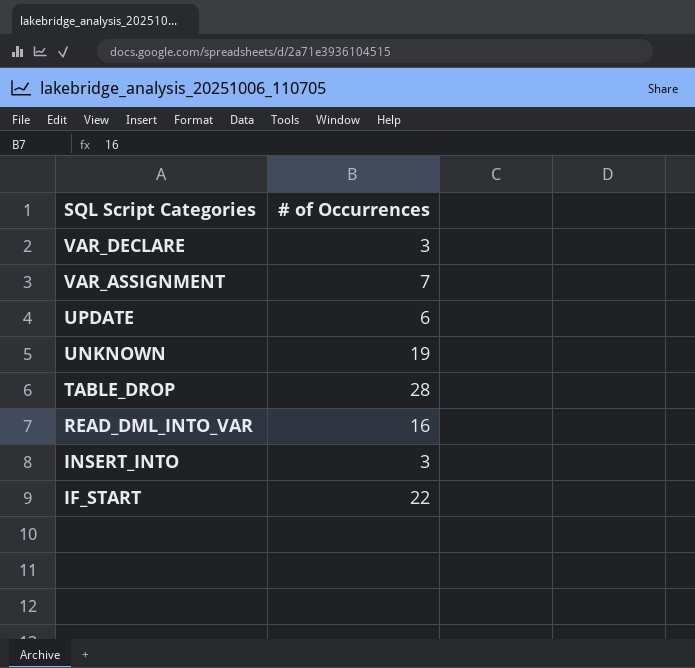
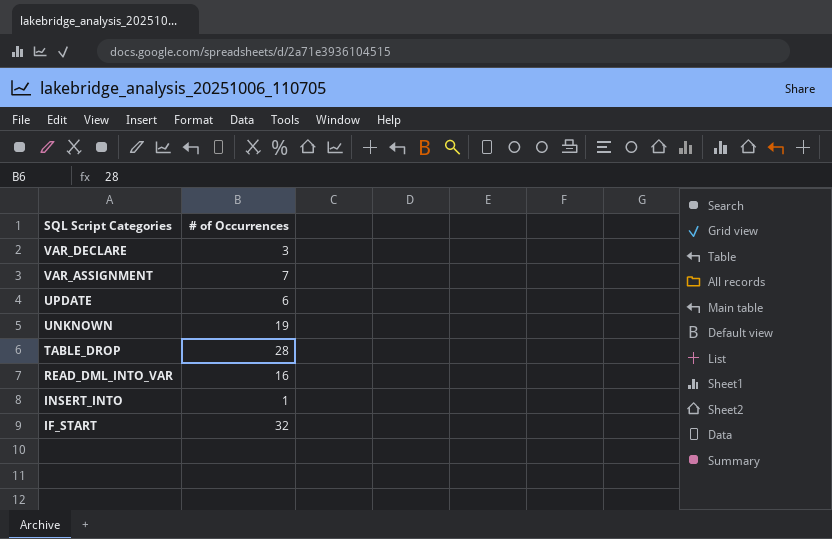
INSERT_INTO | # of Occurrences: 3 -> 1
IF_START | # of Occurrences: 22 -> 32

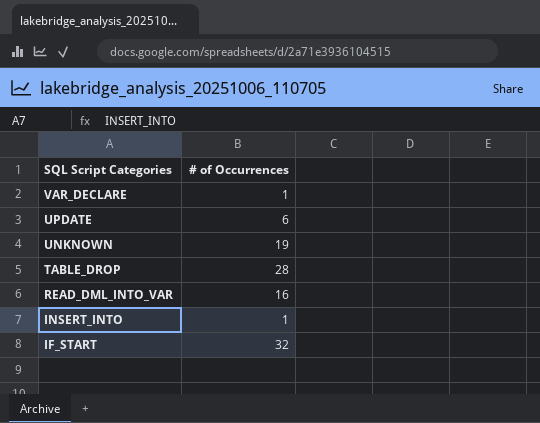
row VAR_ASSIGNMENT: 7 -> none
VAR_DECLARE | # of Occurrences: 3 -> 1

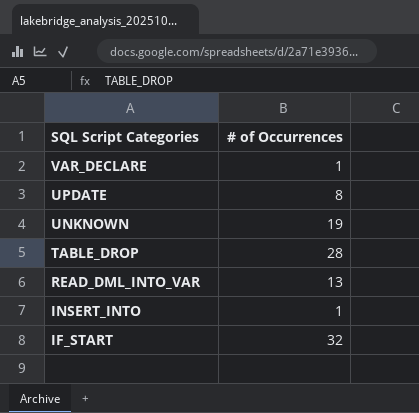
UPDATE | # of Occurrences: 6 -> 8
READ_DML_INTO_VAR | # of Occurrences: 16 -> 13

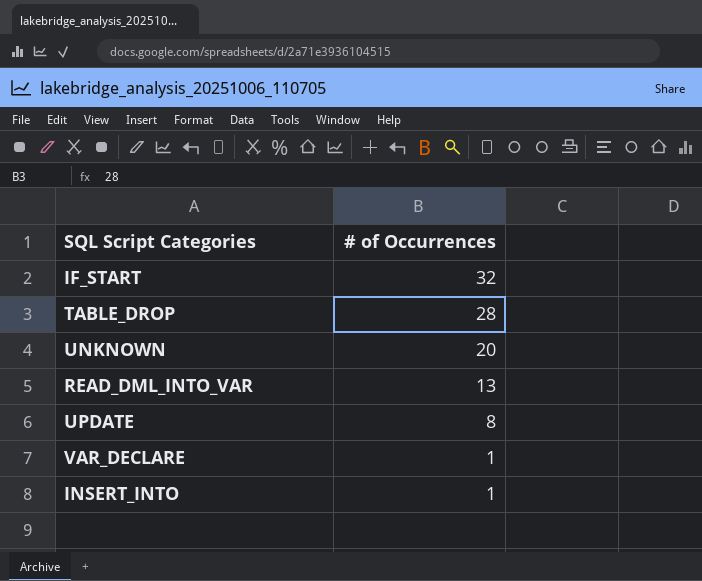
row order: SQL Script Categories descending -> # of Occurrences descending
UNKNOWN | # of Occurrences: 19 -> 20

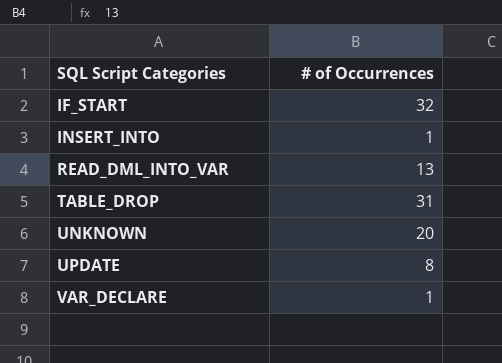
row order: # of Occurrences descending -> SQL Script Categories ascending
TABLE_DROP | # of Occurrences: 28 -> 31

